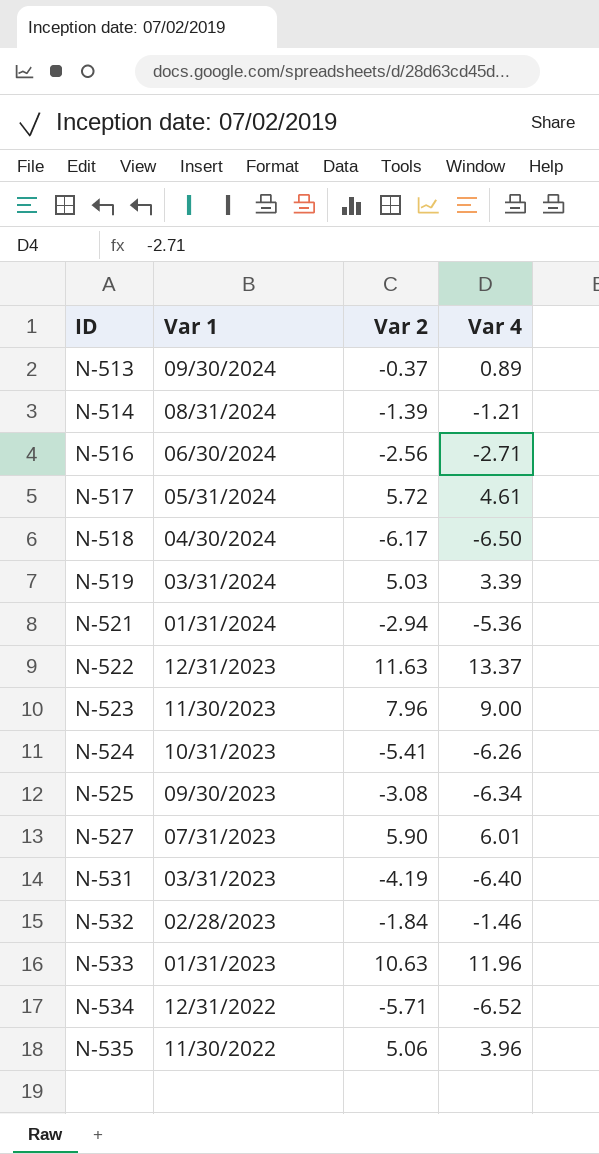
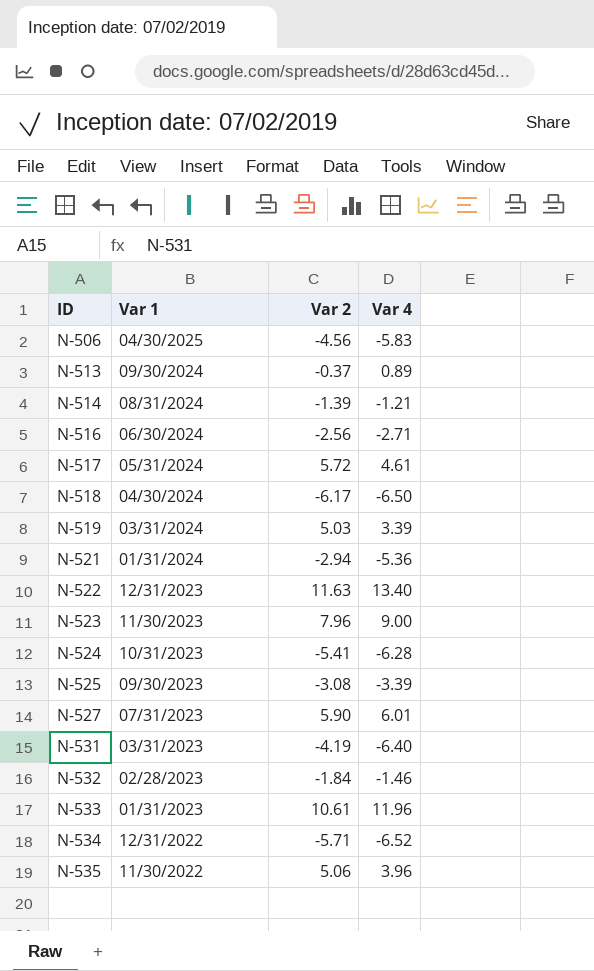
row N-506: none -> 04/30/2025 | -4.56 | -5.83
N-522 | Var 4: 13.37 -> 13.40
N-524 | Var 4: -6.26 -> -6.28
N-525 | Var 4: -6.34 -> -3.39
N-533 | Var 2: 10.63 -> 10.61

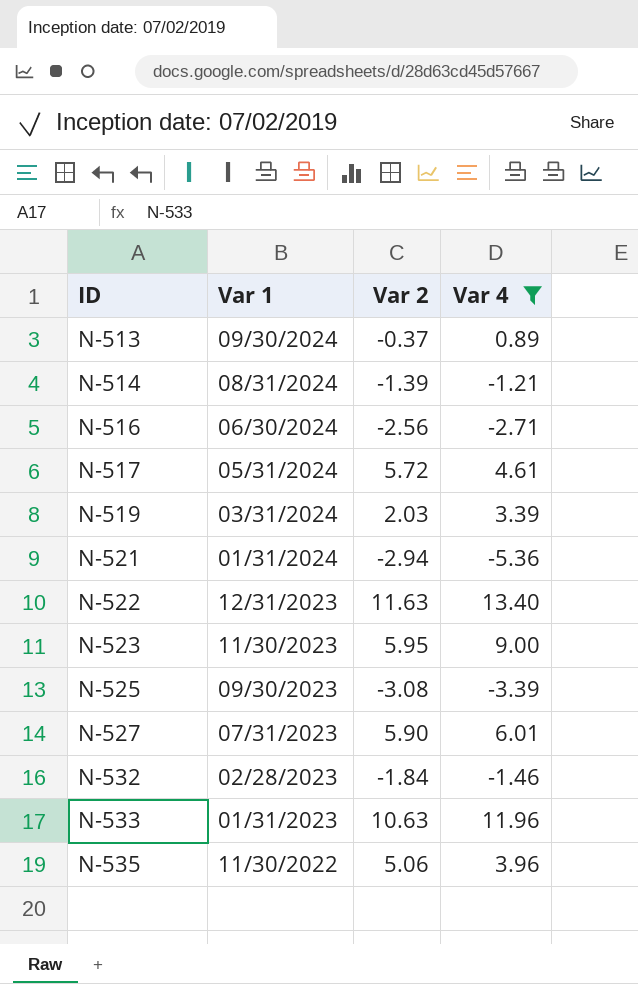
filter: none -> Var 4 >= -5.36
N-519 | Var 2: 5.03 -> 2.03
N-523 | Var 2: 7.96 -> 5.95
N-533 | Var 2: 10.61 -> 10.63

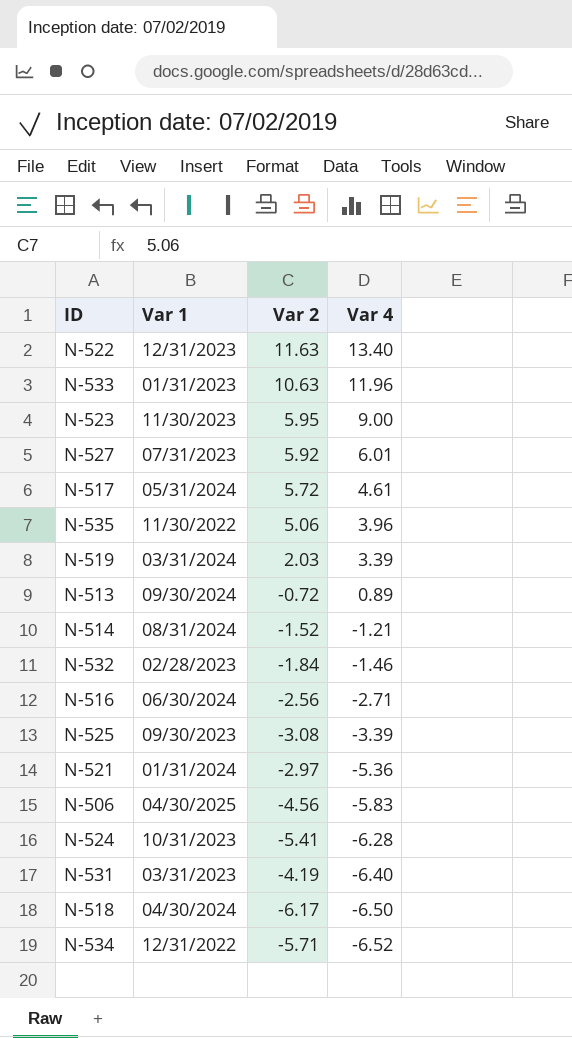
filter: Var 4 >= -5.36 -> none
row order: ID ascending -> Var 4 descending
N-527 | Var 2: 5.90 -> 5.92
N-513 | Var 2: -0.37 -> -0.72
N-514 | Var 2: -1.39 -> -1.52
N-521 | Var 2: -2.94 -> -2.97

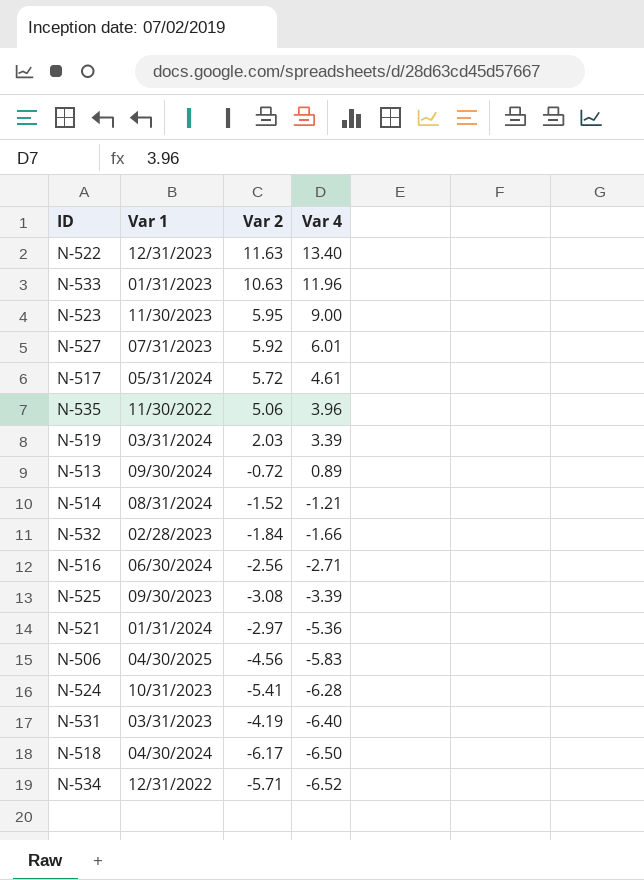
N-532 | Var 4: -1.46 -> -1.66

